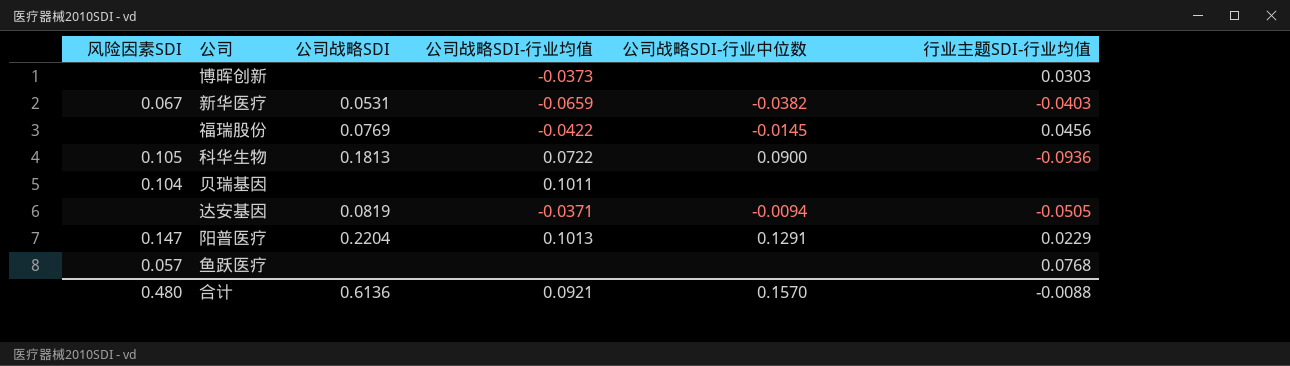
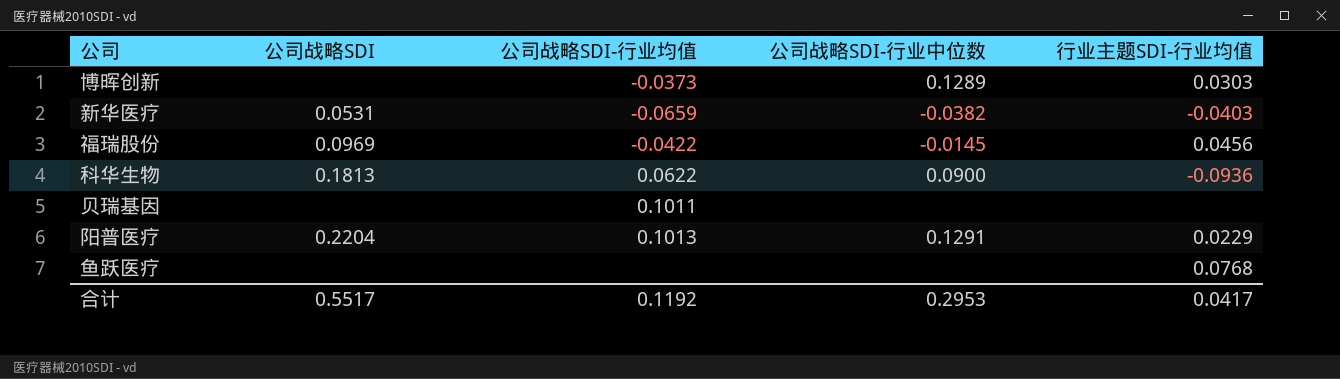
column 风险因素SDI | position: 1 -> none
row 达安基因: none | 0.0819 | -0.0371 | -0.0094 | -0.0505 -> none
博晖创新 | 公司战略SDI-行业中位数: none -> 0.1289
福瑞股份 | 公司战略SDI: 0.0769 -> 0.0969
科华生物 | 公司战略SDI-行业均值: 0.0722 -> 0.0622
合计 | 公司战略SDI: 0.6136 -> 0.5517
合计 | 公司战略SDI-行业均值: 0.0921 -> 0.1192
合计 | 公司战略SDI-行业中位数: 0.1570 -> 0.2953
合计 | 行业主题SDI-行业均值: -0.0088 -> 0.0417

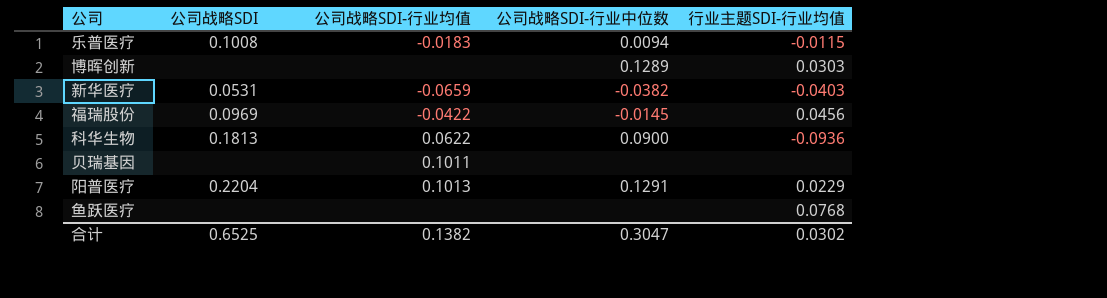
row 乐普医疗: none -> 0.1008 | -0.0183 | 0.0094 | -0.0115
博晖创新 | 公司战略SDI-行业均值: -0.0373 -> none
合计 | 公司战略SDI: 0.5517 -> 0.6525
合计 | 公司战略SDI-行业均值: 0.1192 -> 0.1382
合计 | 公司战略SDI-行业中位数: 0.2953 -> 0.3047
合计 | 行业主题SDI-行业均值: 0.0417 -> 0.0302

